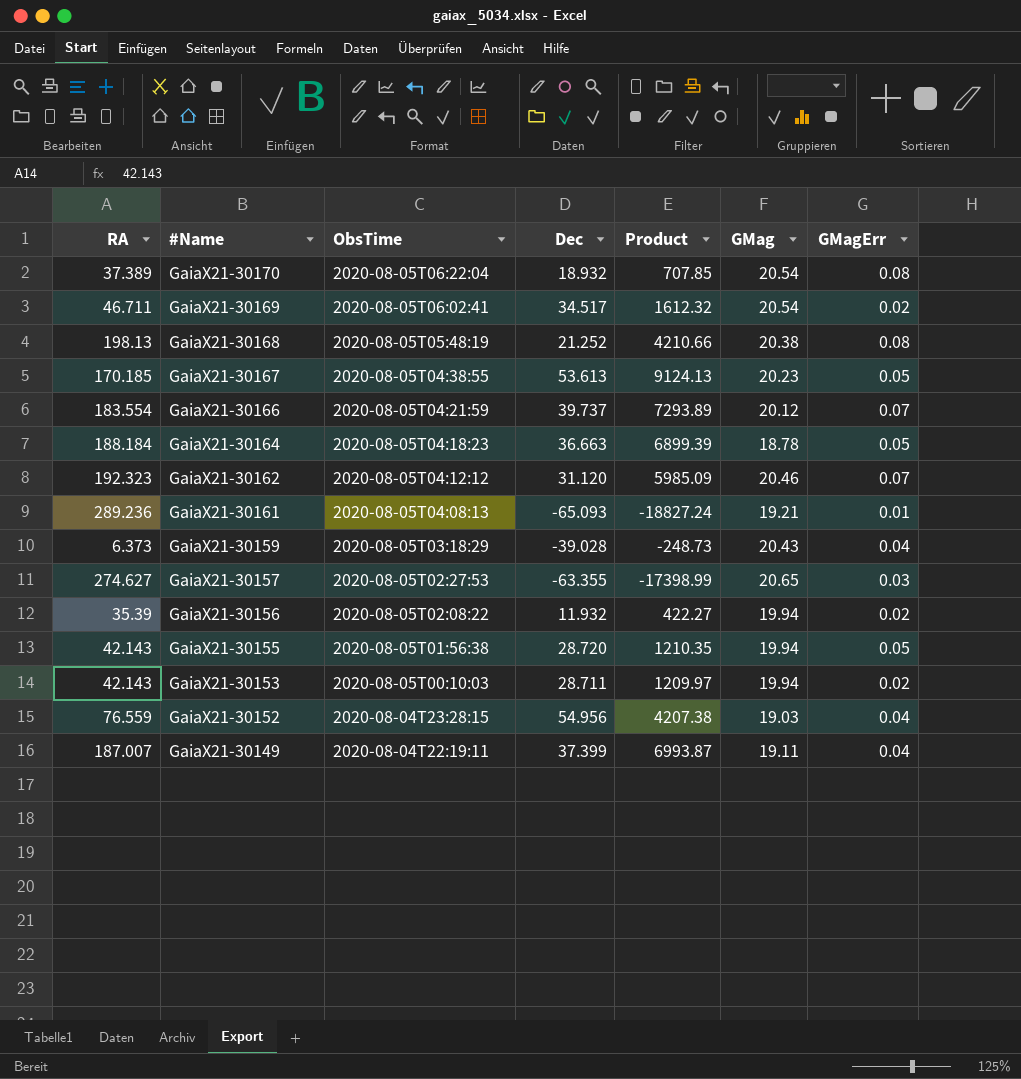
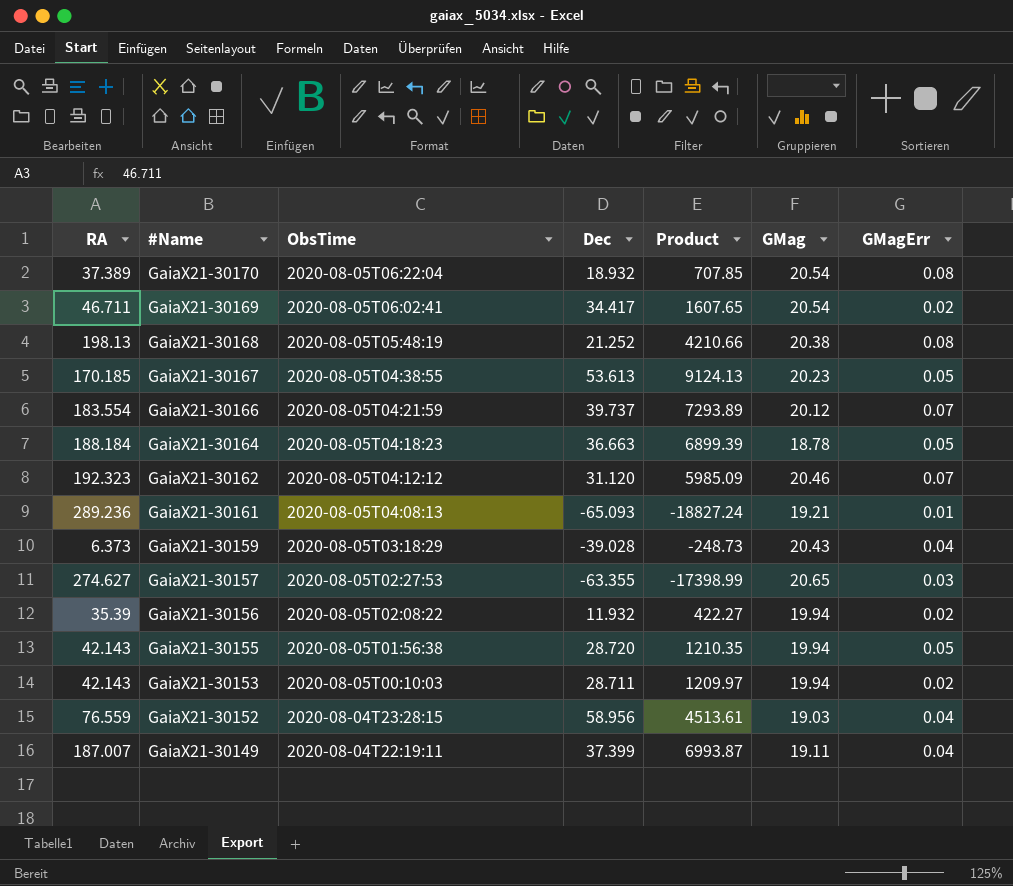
GaiaX21-30169 | Dec: 34.517 -> 34.417
GaiaX21-30169 | Product: 1612.32 -> 1607.65
GaiaX21-30152 | Dec: 54.956 -> 58.956
GaiaX21-30152 | Product: 4207.38 -> 4513.61

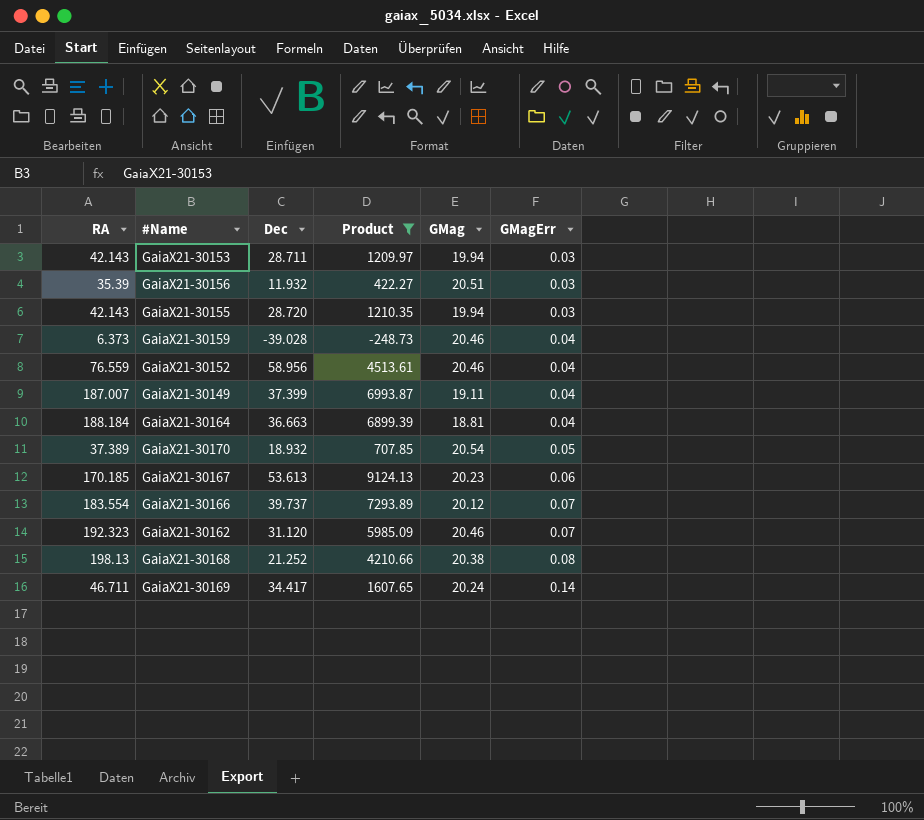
filter: none -> Product >= -248.73
row order: #Name descending -> GMagErr ascending
column ObsTime | position: 3 -> none
GaiaX21-30153 | GMagErr: 0.02 -> 0.03
GaiaX21-30156 | GMag: 19.94 -> 20.51
GaiaX21-30156 | GMagErr: 0.02 -> 0.03
GaiaX21-30155 | GMagErr: 0.05 -> 0.03
GaiaX21-30159 | GMag: 20.43 -> 20.46
GaiaX21-30152 | GMag: 19.03 -> 20.46
GaiaX21-30164 | GMag: 18.78 -> 18.81
GaiaX21-30164 | GMagErr: 0.05 -> 0.04
GaiaX21-30170 | GMagErr: 0.08 -> 0.05
GaiaX21-30167 | GMagErr: 0.05 -> 0.06
GaiaX21-30169 | GMag: 20.54 -> 20.24
GaiaX21-30169 | GMagErr: 0.02 -> 0.14

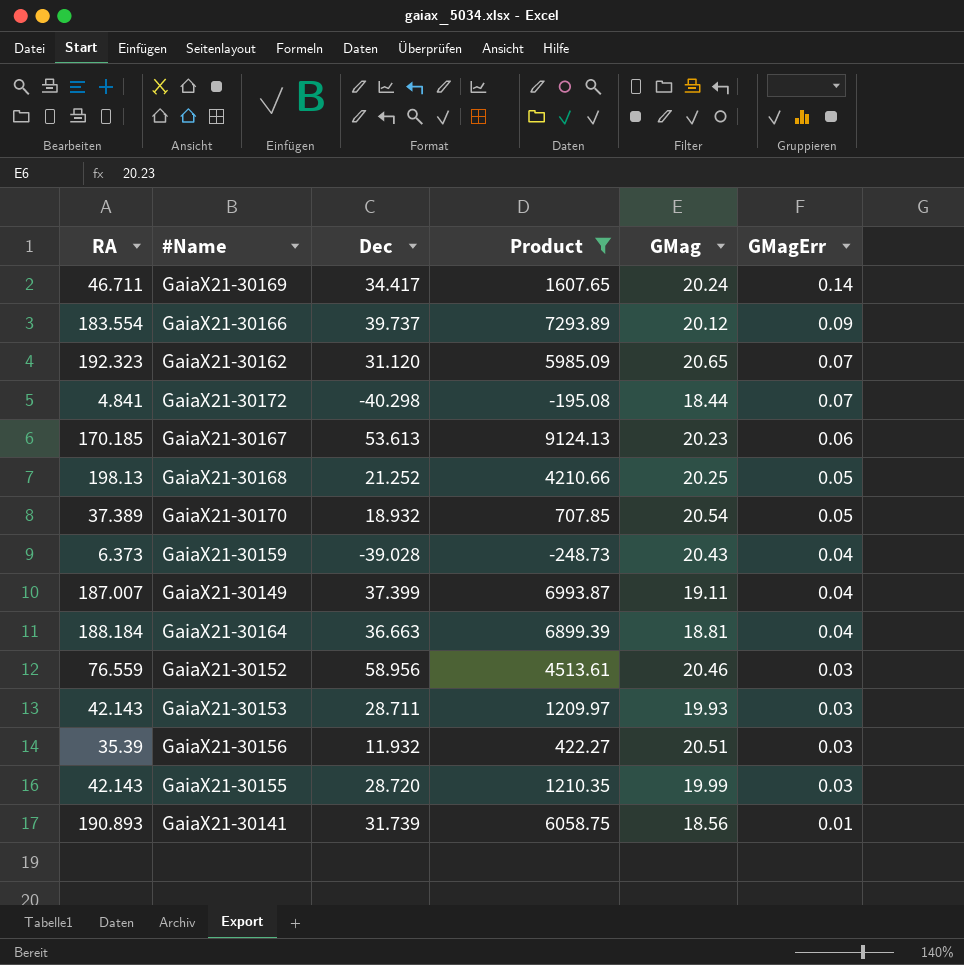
row order: GMagErr ascending -> GMagErr descending
GaiaX21-30166 | GMagErr: 0.07 -> 0.09
GaiaX21-30162 | GMag: 20.46 -> 20.65
row GaiaX21-30172: none -> 4.841 | -40.298 | -195.08 | 18.44 | 0.07
GaiaX21-30168 | GMag: 20.38 -> 20.25
GaiaX21-30168 | GMagErr: 0.08 -> 0.05
GaiaX21-30159 | GMag: 20.46 -> 20.43
GaiaX21-30152 | GMagErr: 0.04 -> 0.03
GaiaX21-30153 | GMag: 19.94 -> 19.93
GaiaX21-30155 | GMag: 19.94 -> 19.99
row GaiaX21-30141: none -> 190.893 | 31.739 | 6058.75 | 18.56 | 0.01

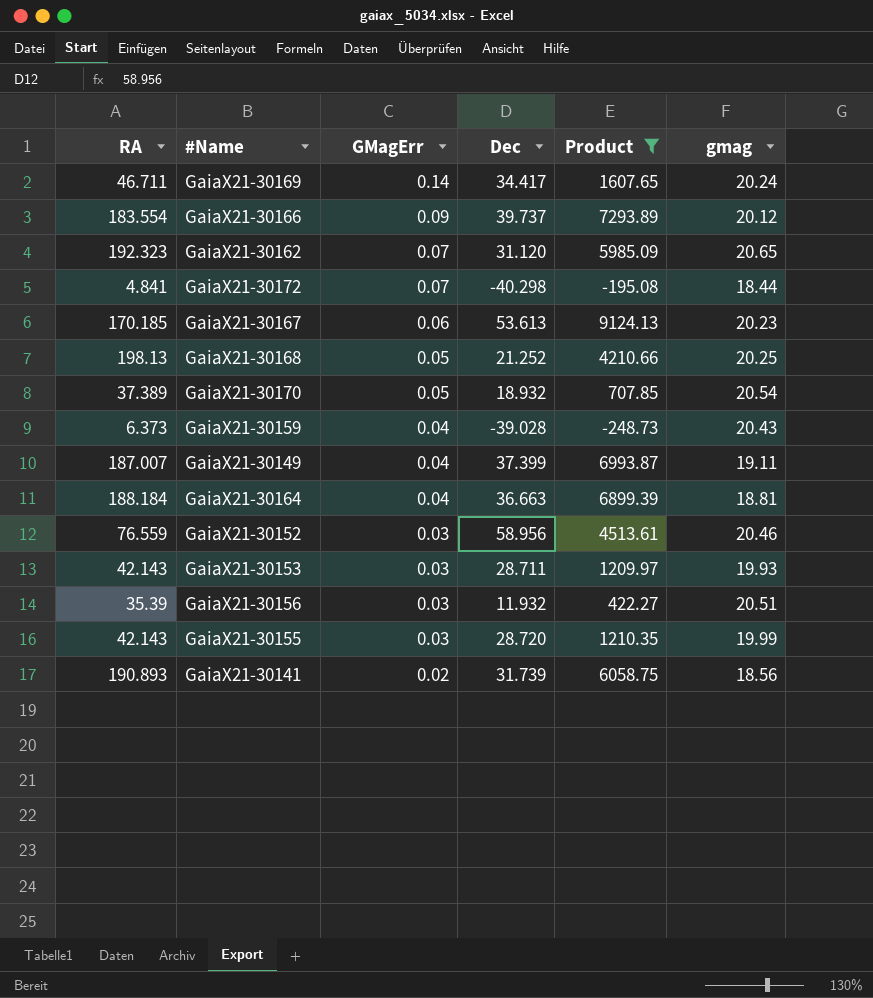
column GMagErr | position: 6 -> 3
column name: GMag -> gmag
GaiaX21-30141 | GMagErr: 0.01 -> 0.02

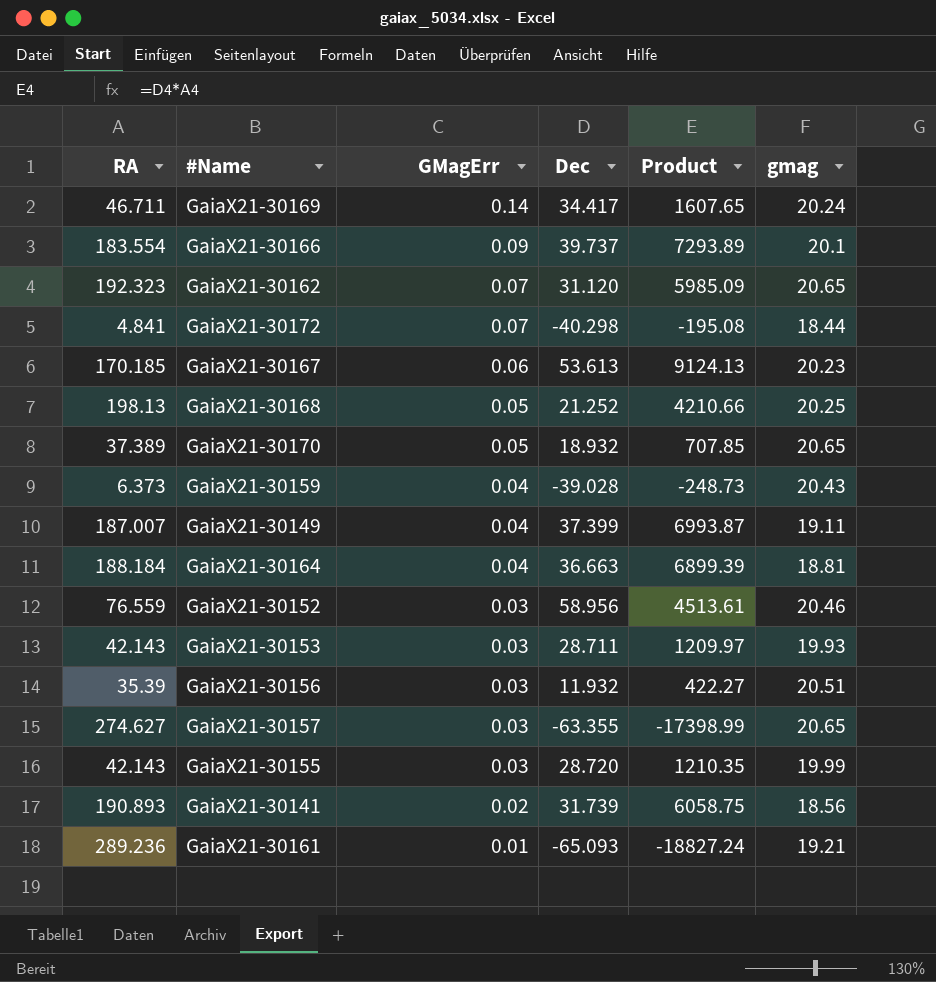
filter: Product >= -248.73 -> none
GaiaX21-30166 | gmag: 20.12 -> 20.1
GaiaX21-30170 | gmag: 20.54 -> 20.65

